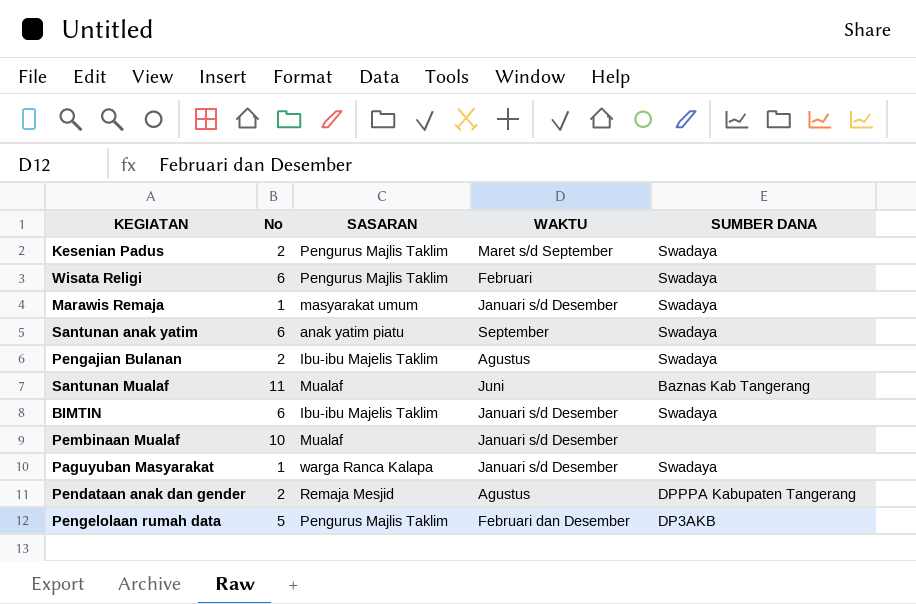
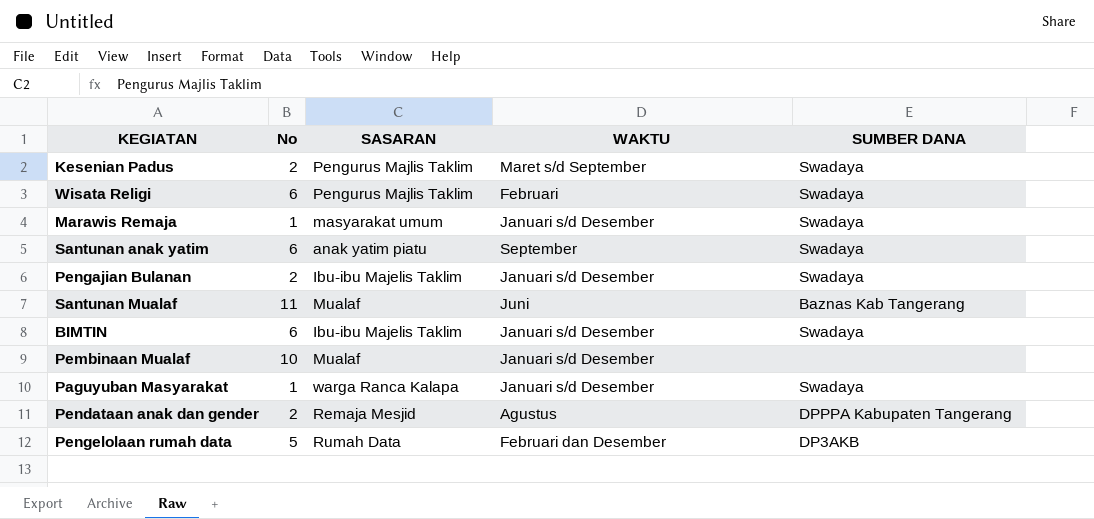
Pengajian Bulanan | WAKTU: Agustus -> Januari s/d Desember
Pengelolaan rumah data | SASARAN: Pengurus Majlis Taklim -> Rumah Data

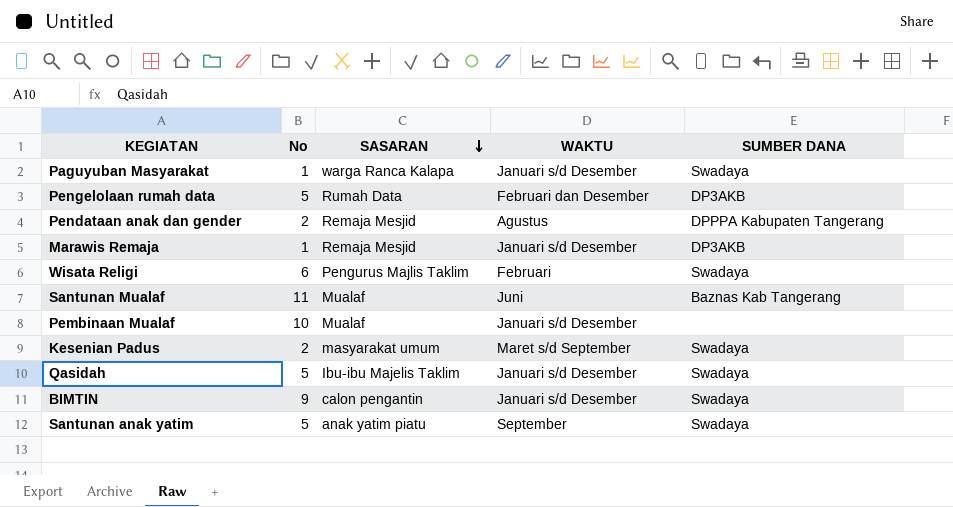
row order: none -> SASARAN descending
row Pengajian Bulanan: 2 | Ibu-ibu Majelis Taklim | Januari s/d Desember | Swadaya -> none
Marawis Remaja | SASARAN: masyarakat umum -> Remaja Mesjid
Marawis Remaja | SUMBER DANA: Swadaya -> DP3AKB
Kesenian Padus | SASARAN: Pengurus Majlis Taklim -> masyarakat umum
row Qasidah: none -> 5 | Ibu-ibu Majelis Taklim | Januari s/d Desember | Swadaya
BIMTIN | No: 6 -> 9
BIMTIN | SASARAN: Ibu-ibu Majelis Taklim -> calon pengantin
Santunan anak yatim | No: 6 -> 5

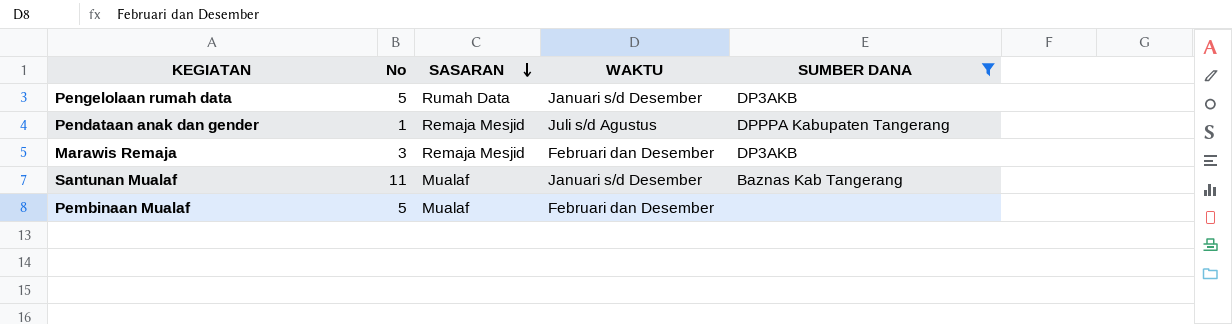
filter: none -> SUMBER DANA != Swadaya
Pengelolaan rumah data | WAKTU: Februari dan Desember -> Januari s/d Desember
Pendataan anak dan gender | No: 2 -> 1
Pendataan anak dan gender | WAKTU: Agustus -> Juli s/d Agustus
Marawis Remaja | No: 1 -> 3
Marawis Remaja | WAKTU: Januari s/d Desember -> Februari dan Desember
Santunan Mualaf | WAKTU: Juni -> Januari s/d Desember
Pembinaan Mualaf | No: 10 -> 5
Pembinaan Mualaf | WAKTU: Januari s/d Desember -> Februari dan Desember

